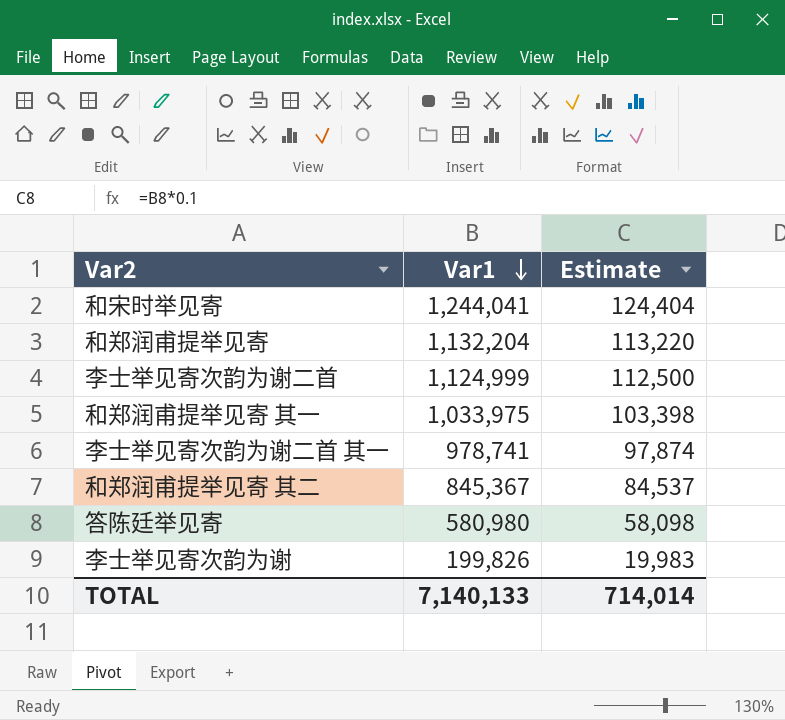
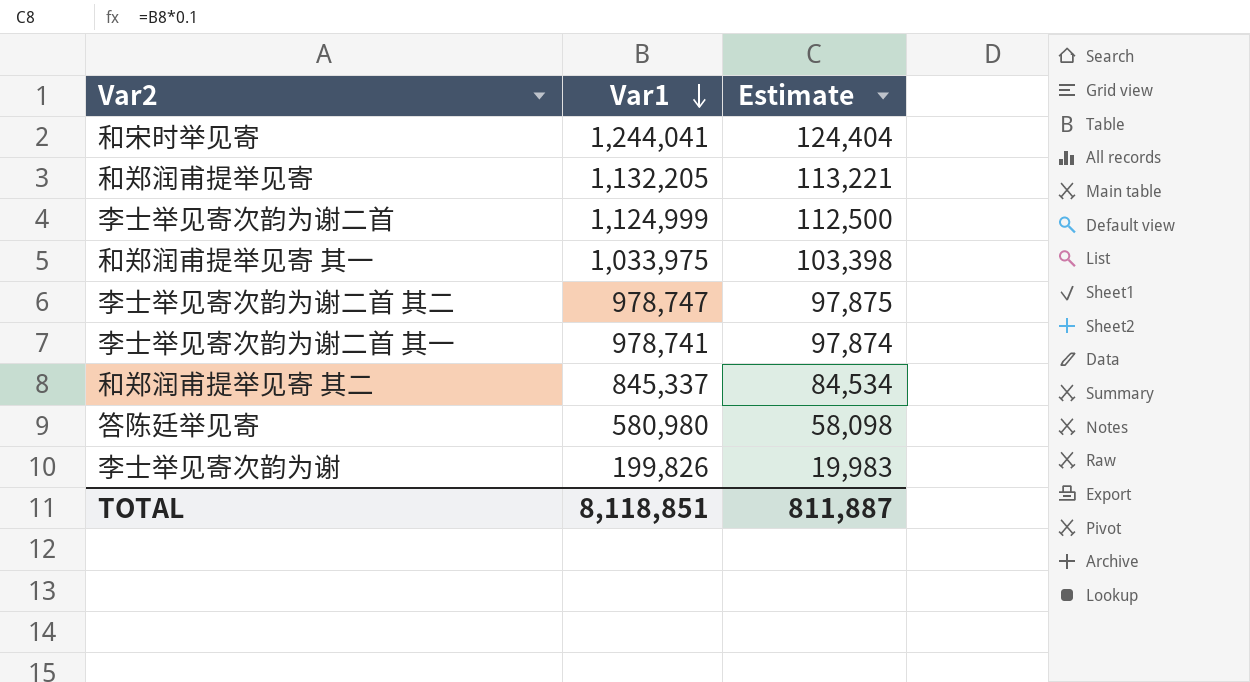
和郑润甫提举见寄 | Var1: 1,132,204 -> 1,132,205
和郑润甫提举见寄 | Estimate: 113,220 -> 113,221
row 李士举见寄次韵为谢二首 其二: none -> 978,747 | 97,875
和郑润甫提举见寄 其二 | Var1: 845,367 -> 845,337
和郑润甫提举见寄 其二 | Estimate: 84,537 -> 84,534
TOTAL | Var1: 7,140,133 -> 8,118,851
TOTAL | Estimate: 714,014 -> 811,887

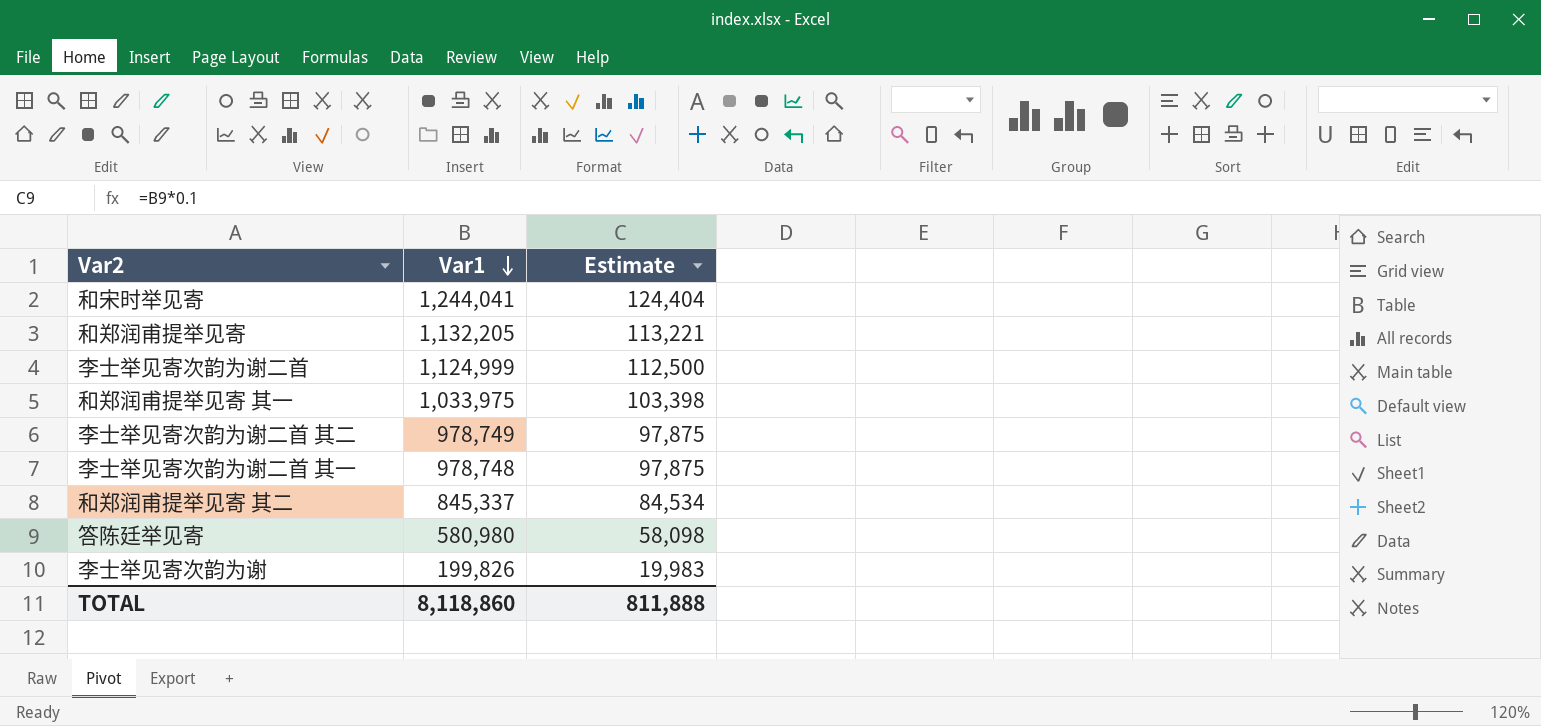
李士举见寄次韵为谢二首 其二 | Var1: 978,747 -> 978,749
李士举见寄次韵为谢二首 其一 | Var1: 978,741 -> 978,748
李士举见寄次韵为谢二首 其一 | Estimate: 97,874 -> 97,875
TOTAL | Var1: 8,118,851 -> 8,118,860
TOTAL | Estimate: 811,887 -> 811,888

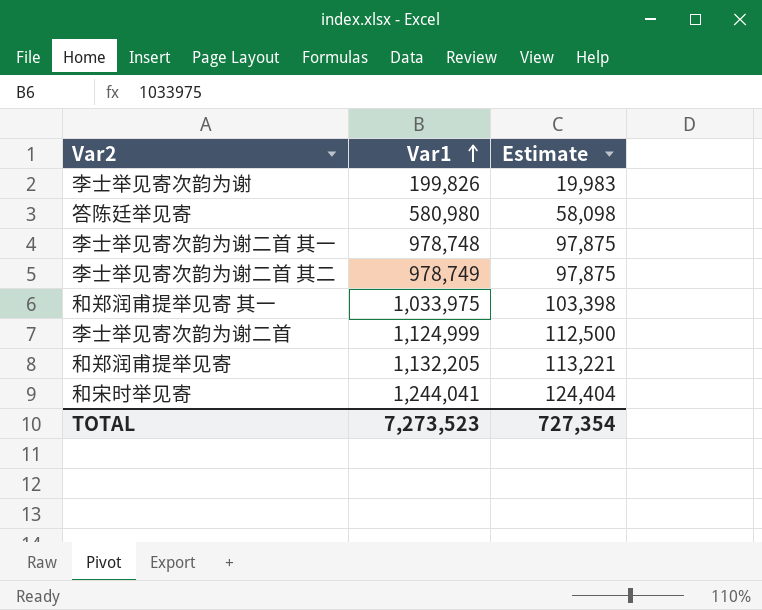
row order: Var1 descending -> Var1 ascending
row 和郑润甫提举见寄 其二: 845,337 | 84,534 -> none
TOTAL | Var1: 8,118,860 -> 7,273,523
TOTAL | Estimate: 811,888 -> 727,354

